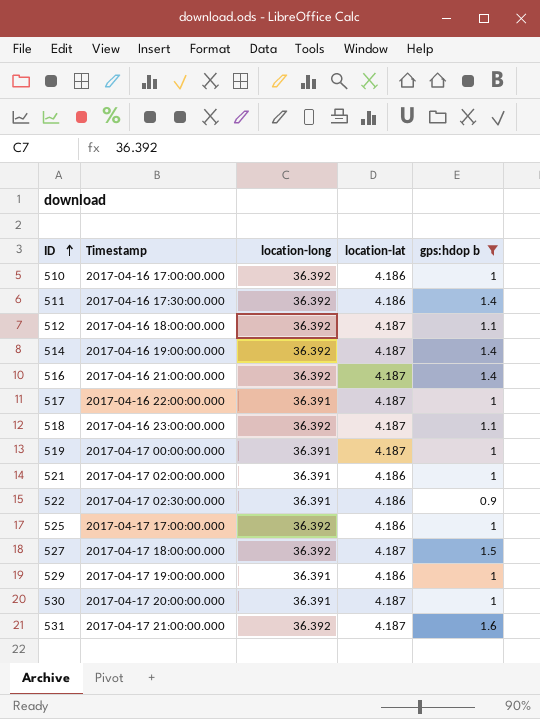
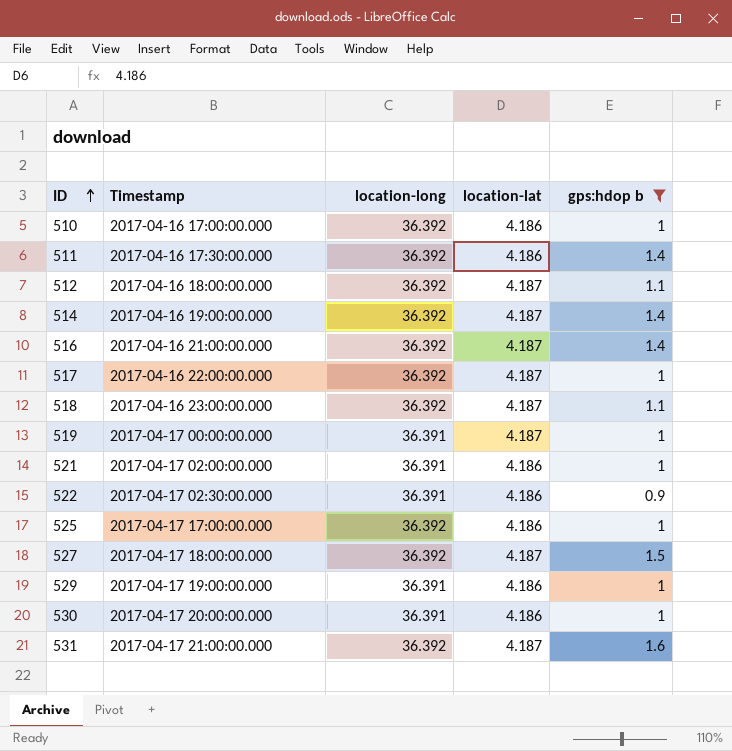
517 | location-long: 36.391 -> 36.392
530 | location-lat: 4.187 -> 4.186

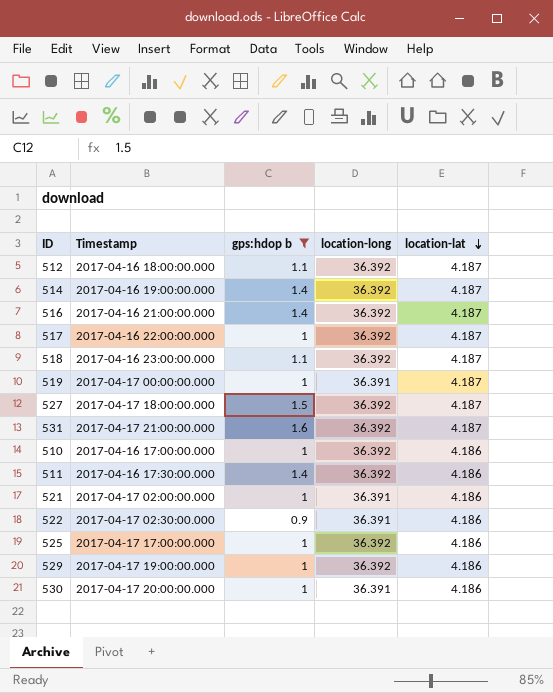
row order: ID ascending -> location-lat descending
column gps:hdop b | position: 5 -> 3
529 | location-long: 36.391 -> 36.392

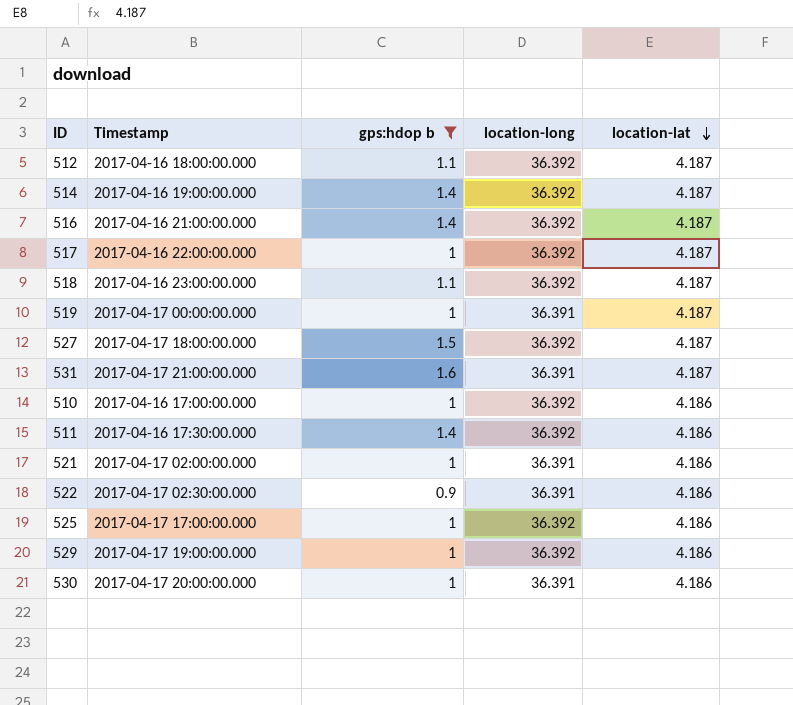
531 | location-long: 36.392 -> 36.391

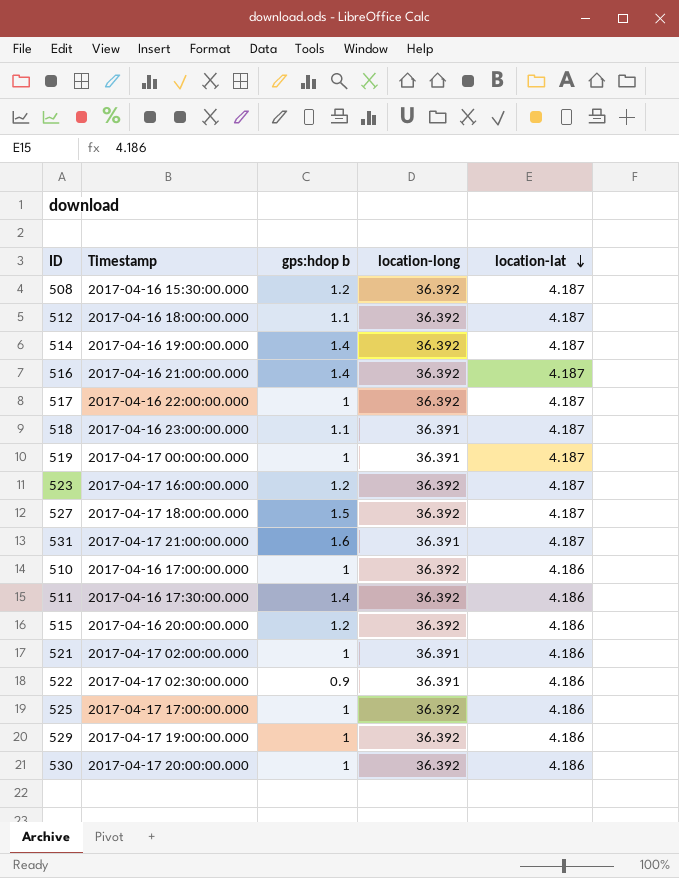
filter: gps:hdop b != 1.2 -> none
518 | location-long: 36.392 -> 36.391
530 | location-long: 36.391 -> 36.392

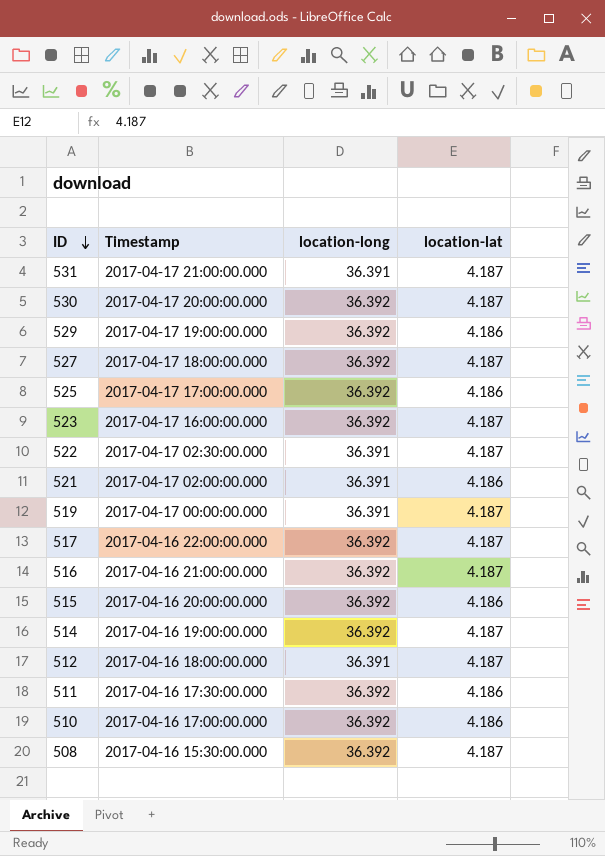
row order: location-lat descending -> ID descending
column gps:hdop b | position: 3 -> none
row 518: 2017-04-16 23:00:00.000 | 1.1 | 36.391 | 4.187 -> none
530 | location-lat: 4.186 -> 4.187
522 | location-lat: 4.186 -> 4.187
512 | location-long: 36.392 -> 36.391

